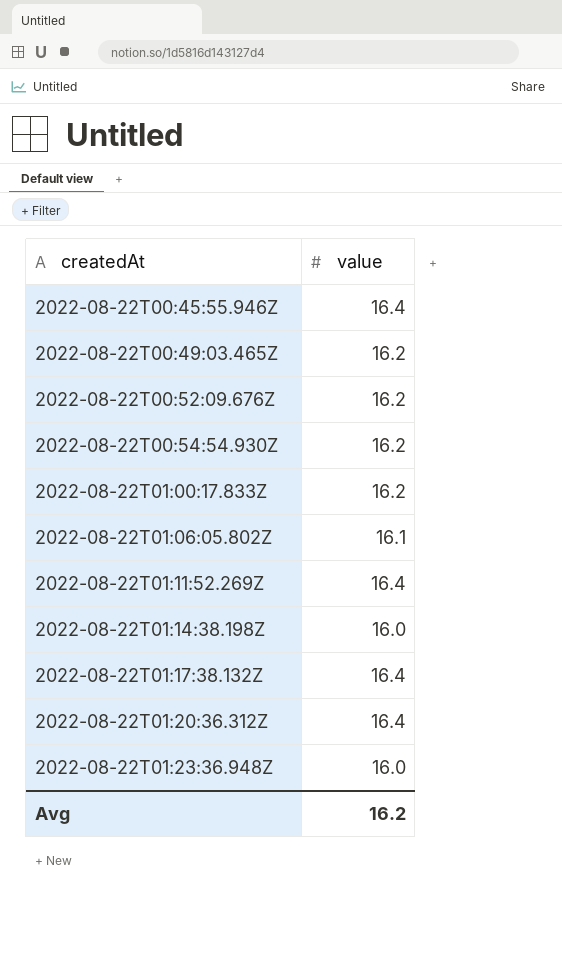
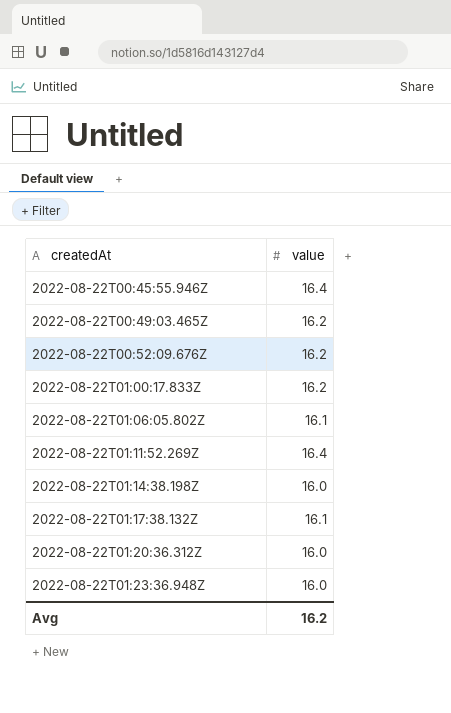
row 2022-08-22T00:54:54.930Z: 16.2 -> none
2022-08-22T01:17:38.132Z | value: 16.4 -> 16.1
2022-08-22T01:20:36.312Z | value: 16.4 -> 16.0

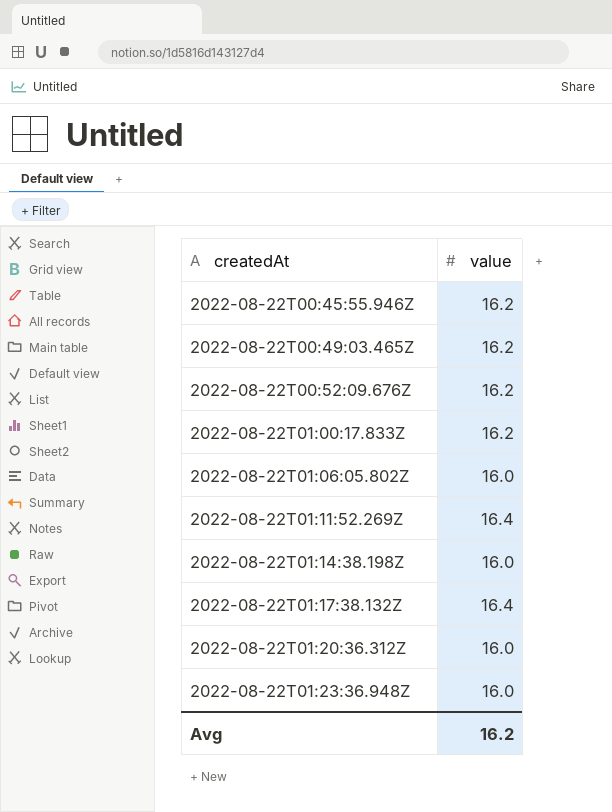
2022-08-22T00:45:55.946Z | value: 16.4 -> 16.2
2022-08-22T01:06:05.802Z | value: 16.1 -> 16.0
2022-08-22T01:17:38.132Z | value: 16.1 -> 16.4

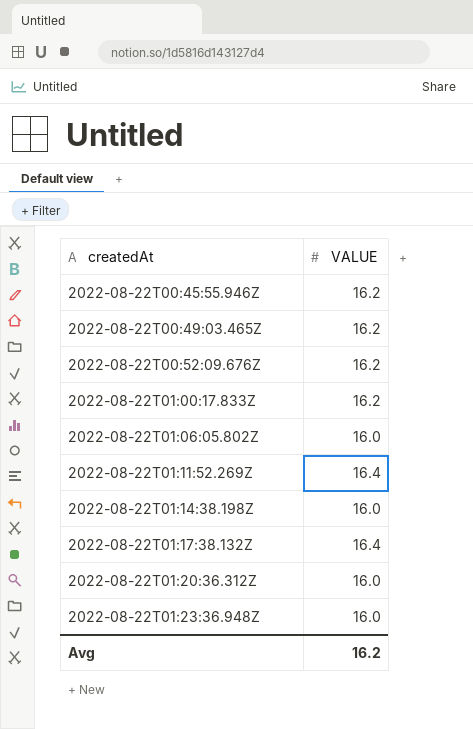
column name: value -> VALUE

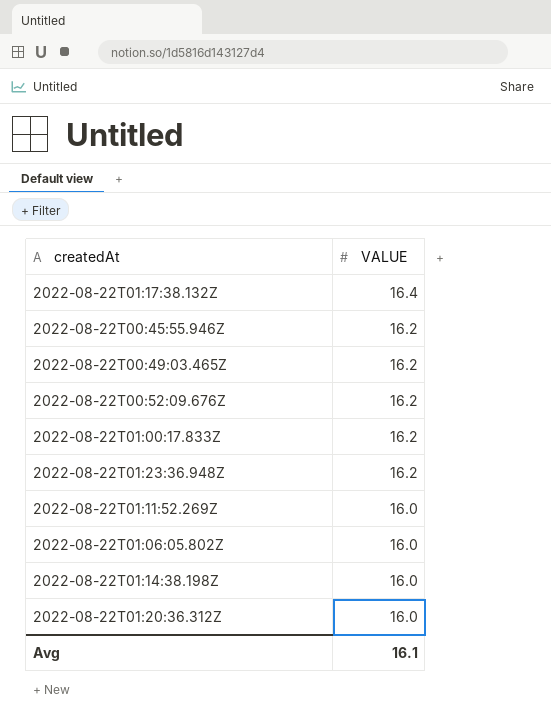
row order: createdAt ascending -> VALUE descending
2022-08-22T01:23:36.948Z | VALUE: 16.0 -> 16.2
2022-08-22T01:11:52.269Z | VALUE: 16.4 -> 16.0
Avg | VALUE: 16.2 -> 16.1

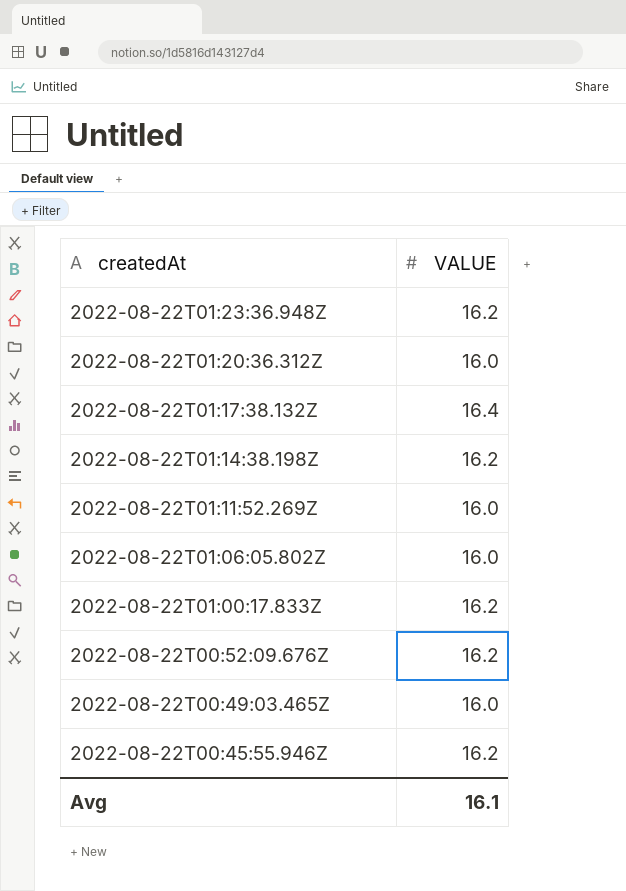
row order: VALUE descending -> createdAt descending
2022-08-22T01:14:38.198Z | VALUE: 16.0 -> 16.2
2022-08-22T00:49:03.465Z | VALUE: 16.2 -> 16.0

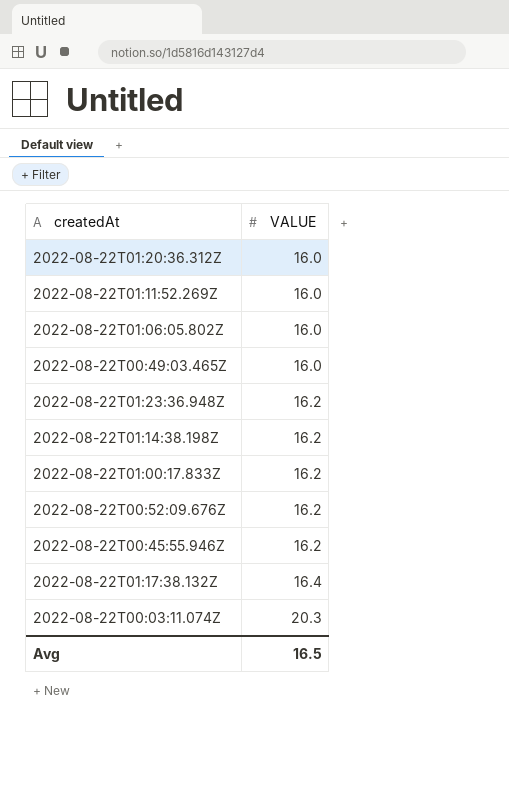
row order: createdAt descending -> VALUE ascending
row 2022-08-22T00:03:11.074Z: none -> 20.3
Avg | VALUE: 16.1 -> 16.5

